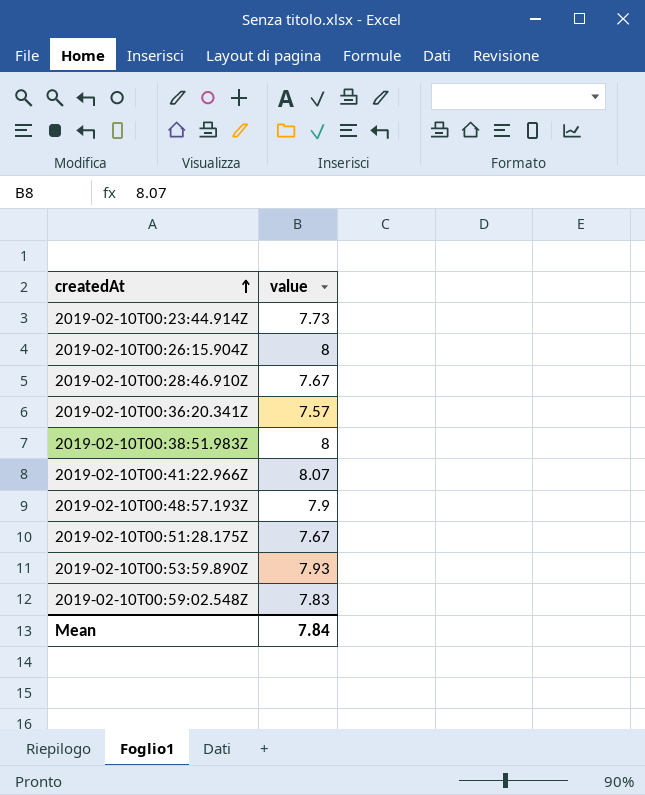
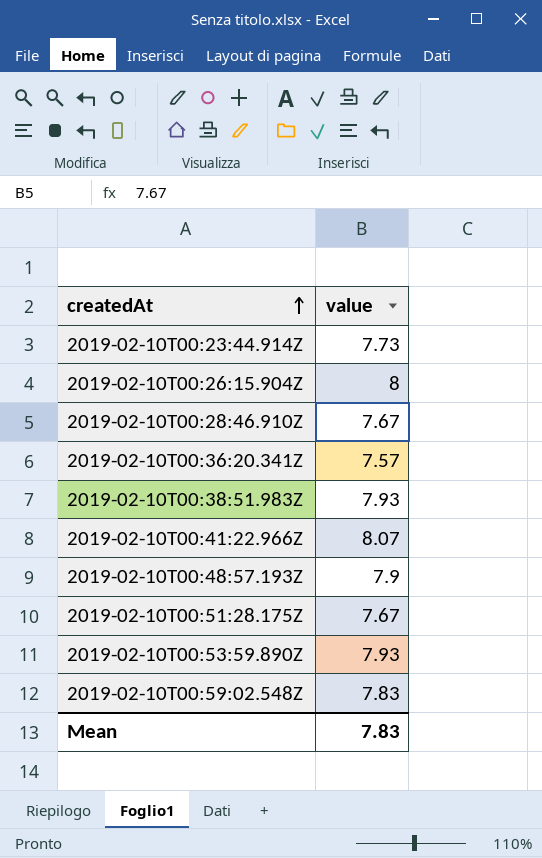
2019-02-10T00:38:51.983Z | value: 8 -> 7.93
Mean | value: 7.84 -> 7.83

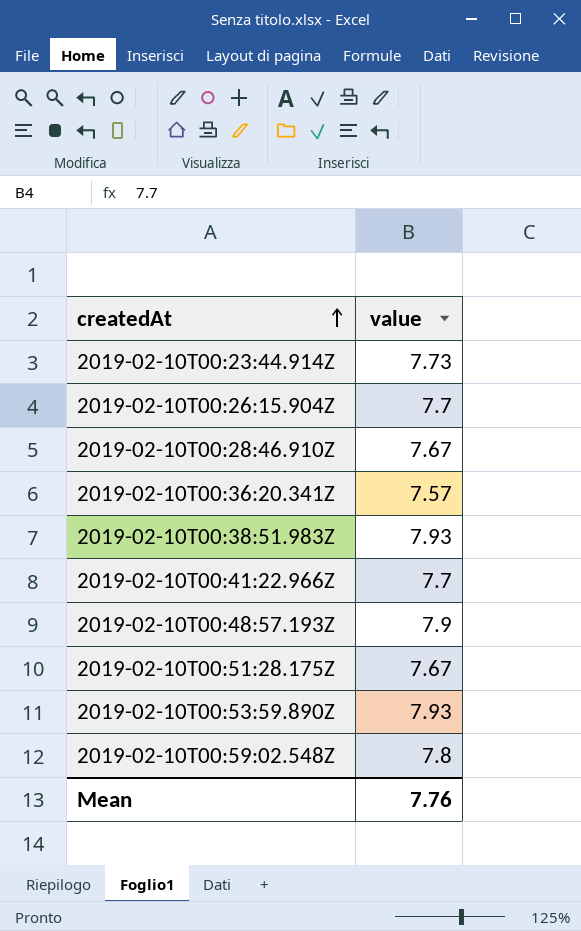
2019-02-10T00:26:15.904Z | value: 8 -> 7.7
2019-02-10T00:41:22.966Z | value: 8.07 -> 7.7
2019-02-10T00:59:02.548Z | value: 7.83 -> 7.8
Mean | value: 7.83 -> 7.76

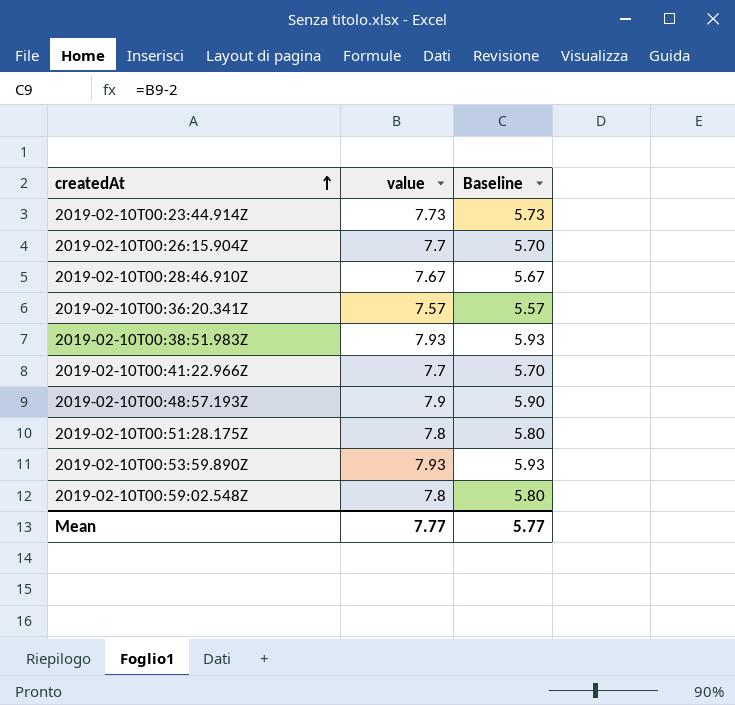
column Baseline | formula: none -> [value] - 2
2019-02-10T00:51:28.175Z | value: 7.67 -> 7.8
Mean | value: 7.76 -> 7.77

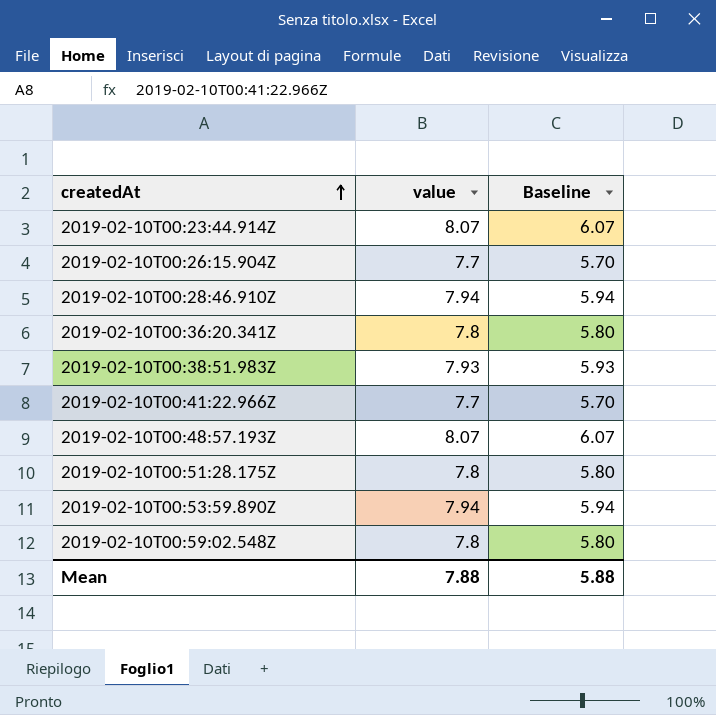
2019-02-10T00:23:44.914Z | value: 7.73 -> 8.07
2019-02-10T00:23:44.914Z | Baseline: 5.73 -> 6.07
2019-02-10T00:28:46.910Z | value: 7.67 -> 7.94
2019-02-10T00:28:46.910Z | Baseline: 5.67 -> 5.94
2019-02-10T00:36:20.341Z | value: 7.57 -> 7.8
2019-02-10T00:36:20.341Z | Baseline: 5.57 -> 5.80
2019-02-10T00:48:57.193Z | value: 7.9 -> 8.07
2019-02-10T00:48:57.193Z | Baseline: 5.90 -> 6.07
2019-02-10T00:53:59.890Z | value: 7.93 -> 7.94
2019-02-10T00:53:59.890Z | Baseline: 5.93 -> 5.94
Mean | value: 7.77 -> 7.88
Mean | Baseline: 5.77 -> 5.88

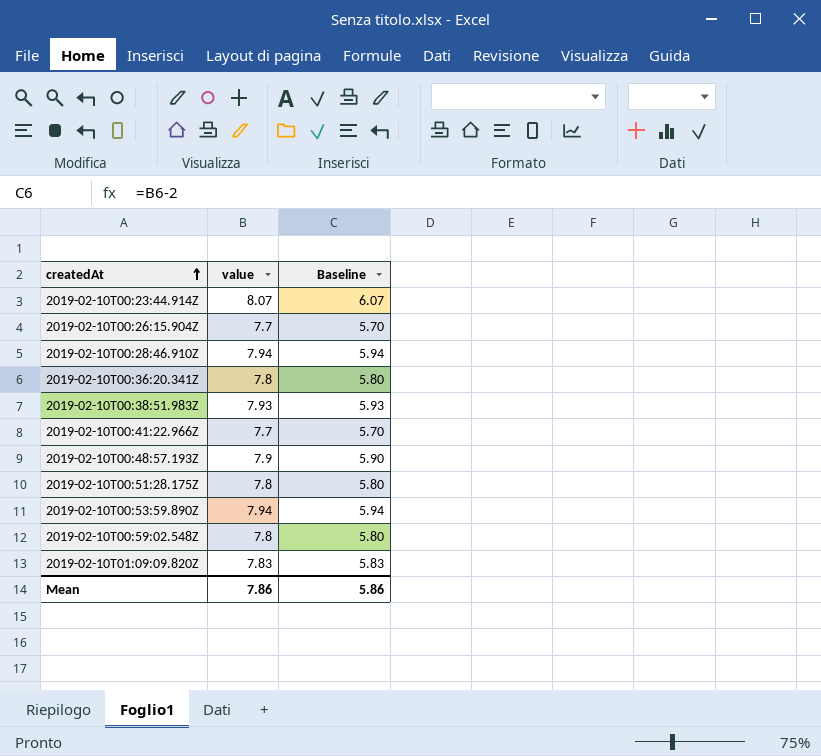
2019-02-10T00:48:57.193Z | value: 8.07 -> 7.9
2019-02-10T00:48:57.193Z | Baseline: 6.07 -> 5.90
row 2019-02-10T01:09:09.820Z: none -> 7.83 | 5.83
Mean | value: 7.88 -> 7.86
Mean | Baseline: 5.88 -> 5.86

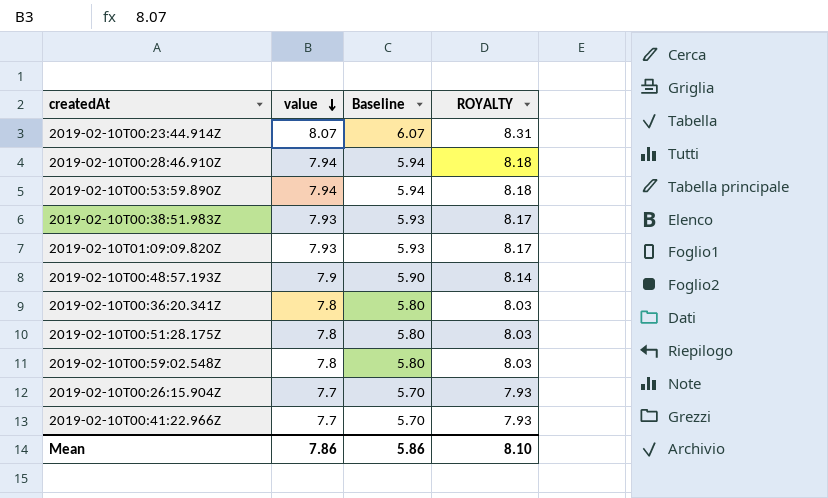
row order: createdAt ascending -> value descending
column ROYALTY | formula: none -> [value] * 1.03
2019-02-10T01:09:09.820Z | value: 7.83 -> 7.93
2019-02-10T01:09:09.820Z | Baseline: 5.83 -> 5.93

